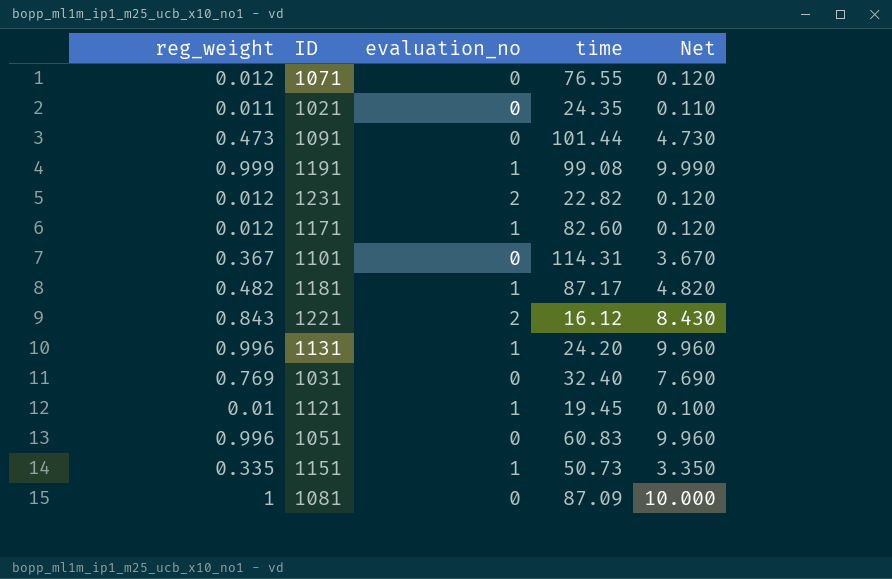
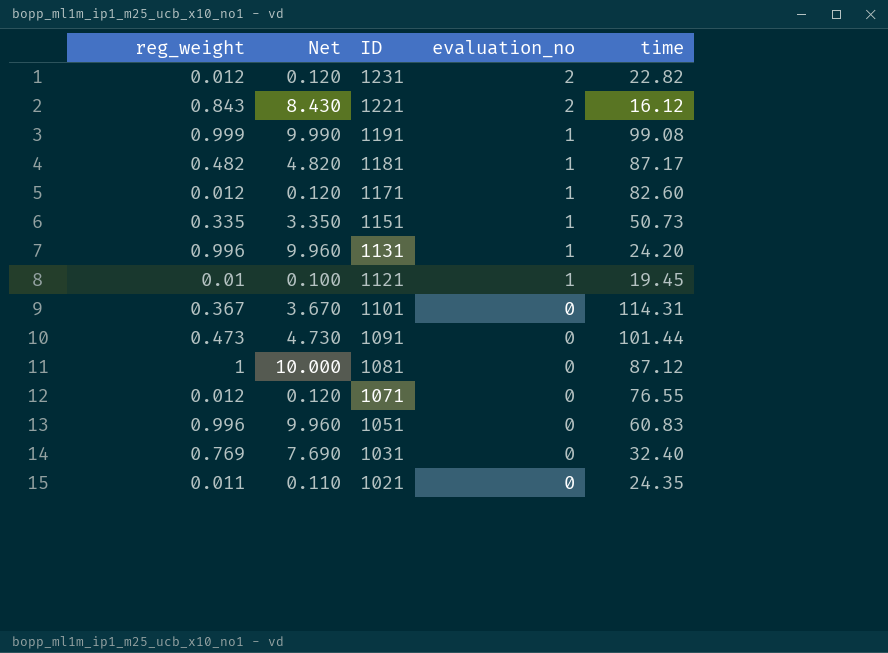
row order: none -> ID descending
column Net | position: 5 -> 2
1081 | time: 87.09 -> 87.12

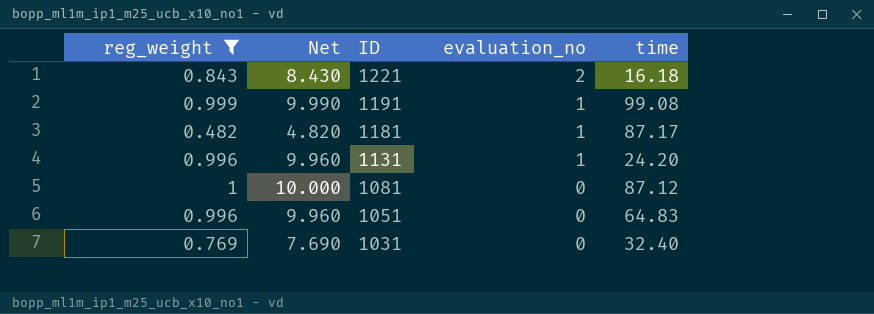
filter: none -> reg_weight >= 0.482
1221 | time: 16.12 -> 16.18
1051 | time: 60.83 -> 64.83

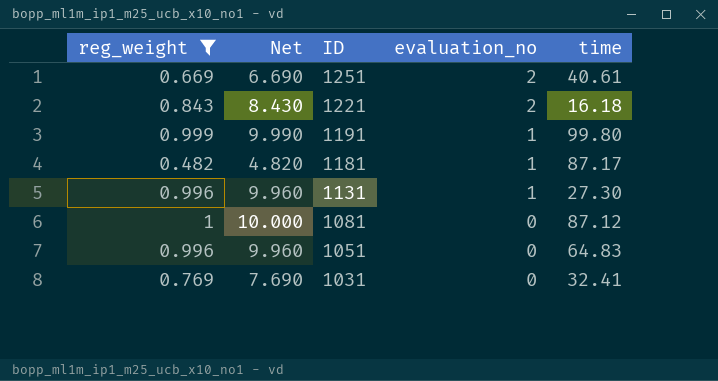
row 1251: none -> 0.669 | 6.690 | 2 | 40.61
1191 | time: 99.08 -> 99.80
1131 | time: 24.20 -> 27.30
1031 | time: 32.40 -> 32.41

